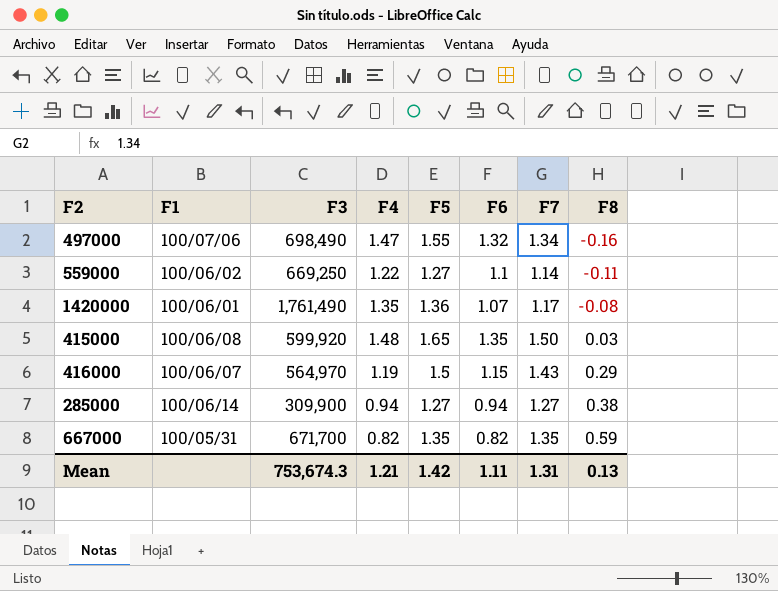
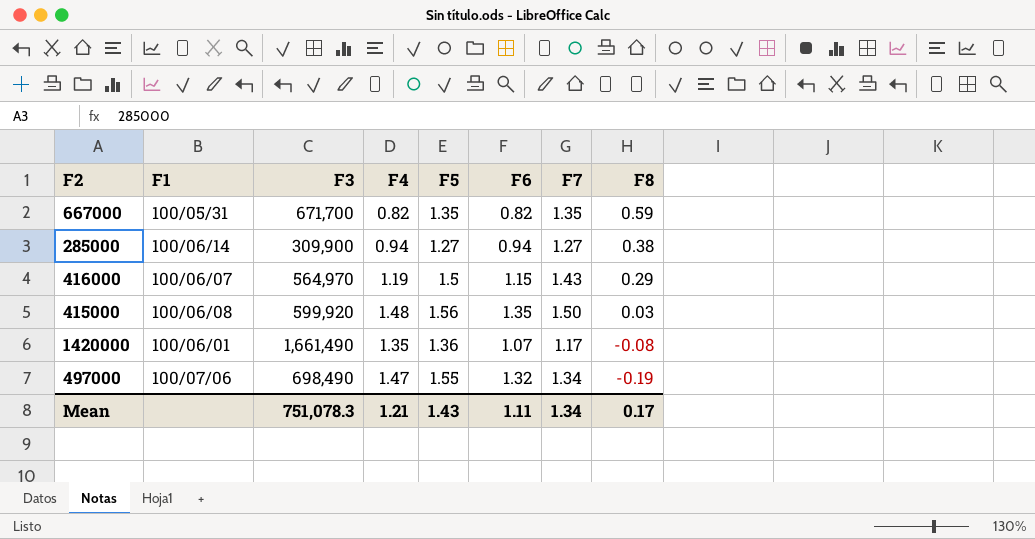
row order: F8 ascending -> F8 descending
row 559000: 100/06/02 | 669,250 | 1.22 | 1.27 | 1.1 | 1.14 | -0.11 -> none
415000 | F5: 1.65 -> 1.56
1420000 | F3: 1,761,490 -> 1,661,490
497000 | F8: -0.16 -> -0.19
Mean | F3: 753,674.3 -> 751,078.3
Mean | F5: 1.42 -> 1.43
Mean | F7: 1.31 -> 1.34
Mean | F8: 0.13 -> 0.17

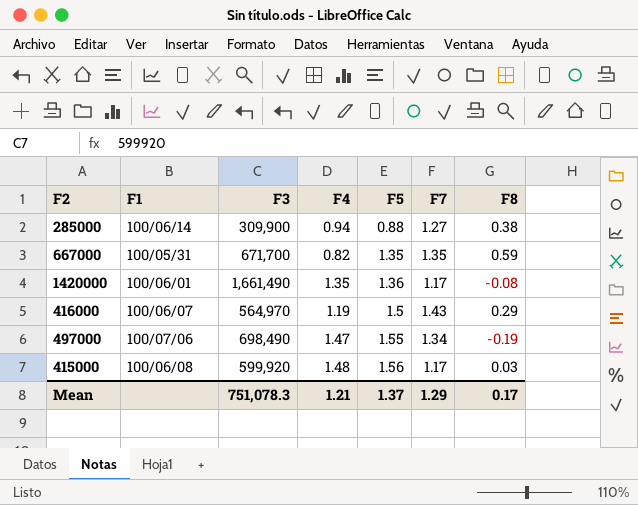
row order: F8 descending -> F5 ascending
column F6 | position: 6 -> none
285000 | F5: 1.27 -> 0.88
415000 | F7: 1.50 -> 1.17
Mean | F5: 1.43 -> 1.37
Mean | F7: 1.34 -> 1.29

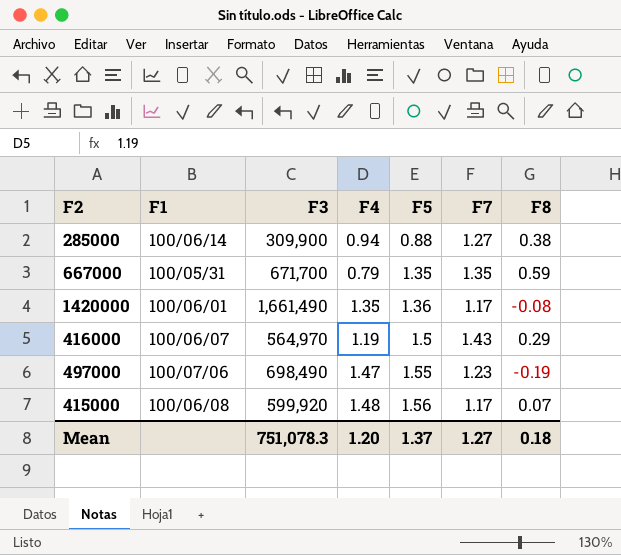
667000 | F4: 0.82 -> 0.79
497000 | F7: 1.34 -> 1.23
415000 | F8: 0.03 -> 0.07
Mean | F4: 1.21 -> 1.20
Mean | F7: 1.29 -> 1.27
Mean | F8: 0.17 -> 0.18

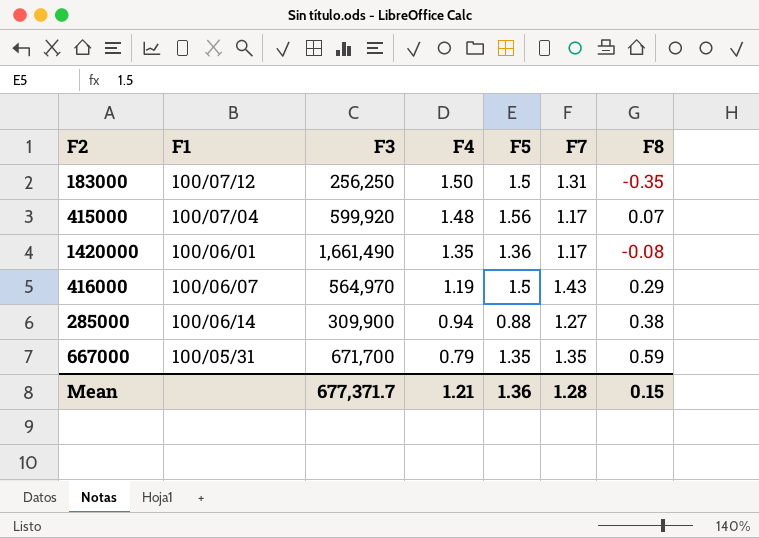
row order: F5 ascending -> F4 descending
row 497000: 100/07/06 | 698,490 | 1.47 | 1.55 | 1.23 | -0.19 -> none
row 183000: none -> 100/07/12 | 256,250 | 1.50 | 1.5 | 1.31 | -0.35
415000 | F1: 100/06/08 -> 100/07/04
Mean | F3: 751,078.3 -> 677,371.7
Mean | F4: 1.20 -> 1.21
Mean | F5: 1.37 -> 1.36
Mean | F7: 1.27 -> 1.28
Mean | F8: 0.18 -> 0.15

